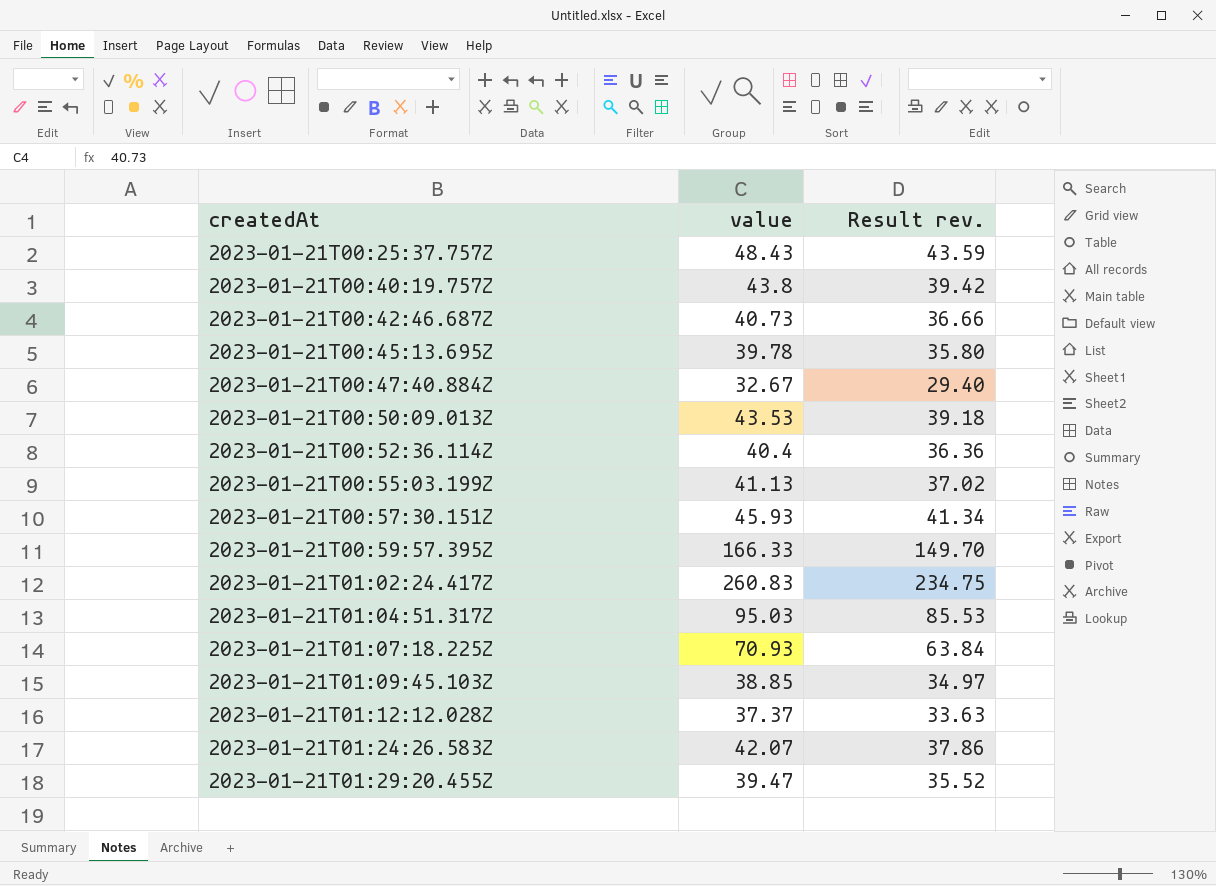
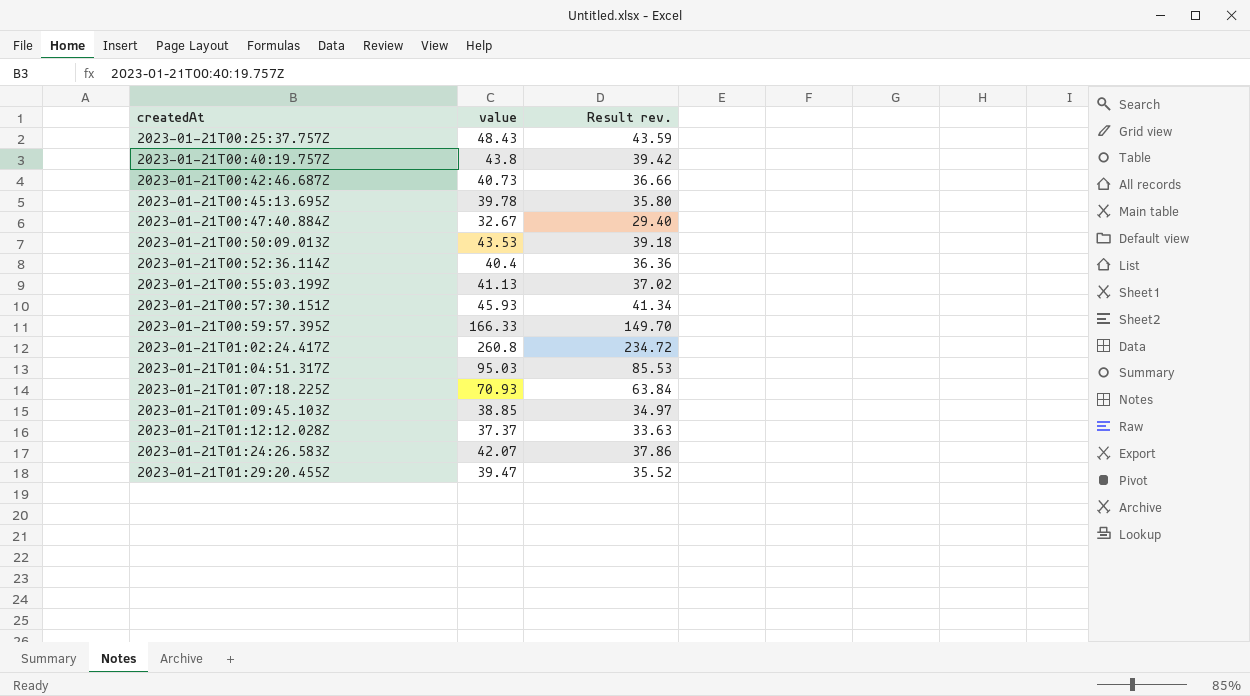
2023-01-21T01:02:24.417Z | value: 260.83 -> 260.8
2023-01-21T01:02:24.417Z | Result rev.: 234.75 -> 234.72

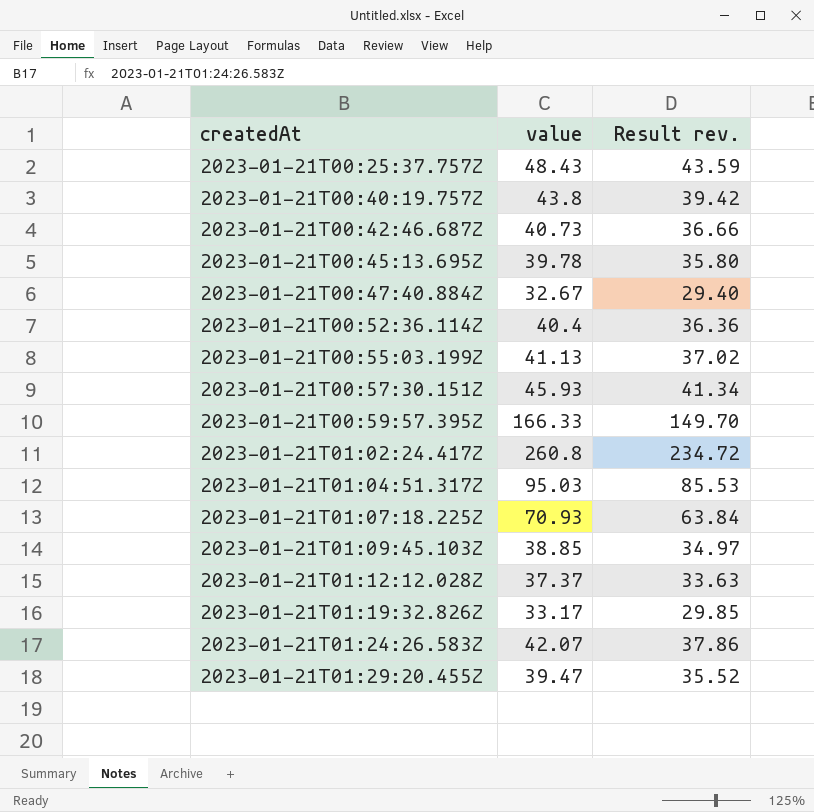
row 2023-01-21T00:50:09.013Z: 43.53 | 39.18 -> none
row 2023-01-21T01:19:32.826Z: none -> 33.17 | 29.85

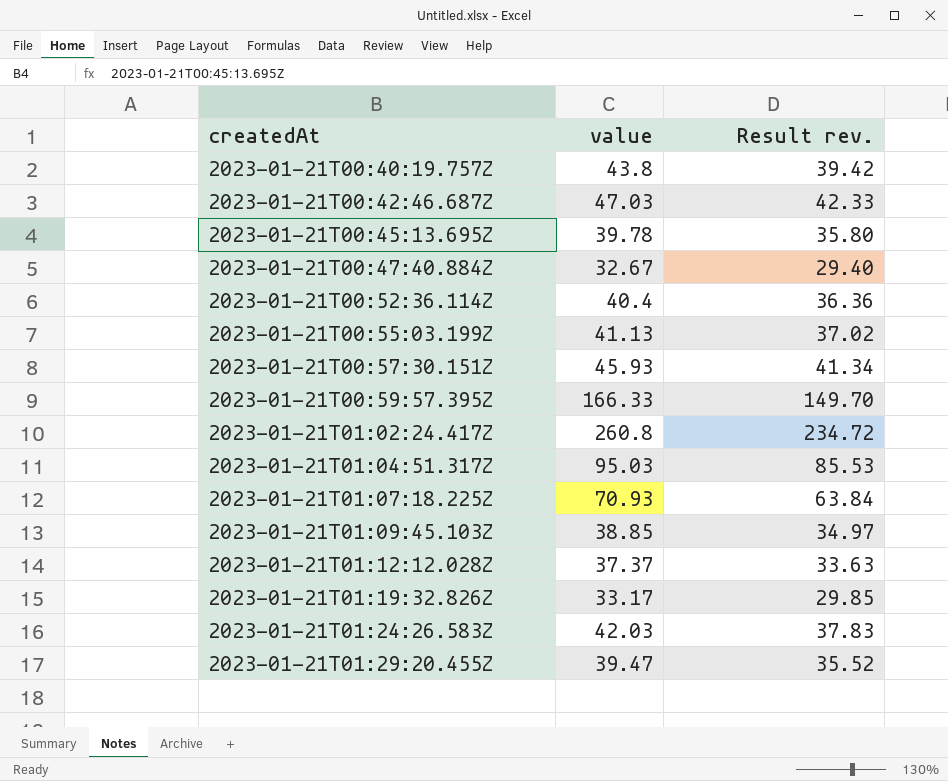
row 2023-01-21T00:25:37.757Z: 48.43 | 43.59 -> none
2023-01-21T00:42:46.687Z | value: 40.73 -> 47.03
2023-01-21T00:42:46.687Z | Result rev.: 36.66 -> 42.33
2023-01-21T01:24:26.583Z | value: 42.07 -> 42.03
2023-01-21T01:24:26.583Z | Result rev.: 37.86 -> 37.83

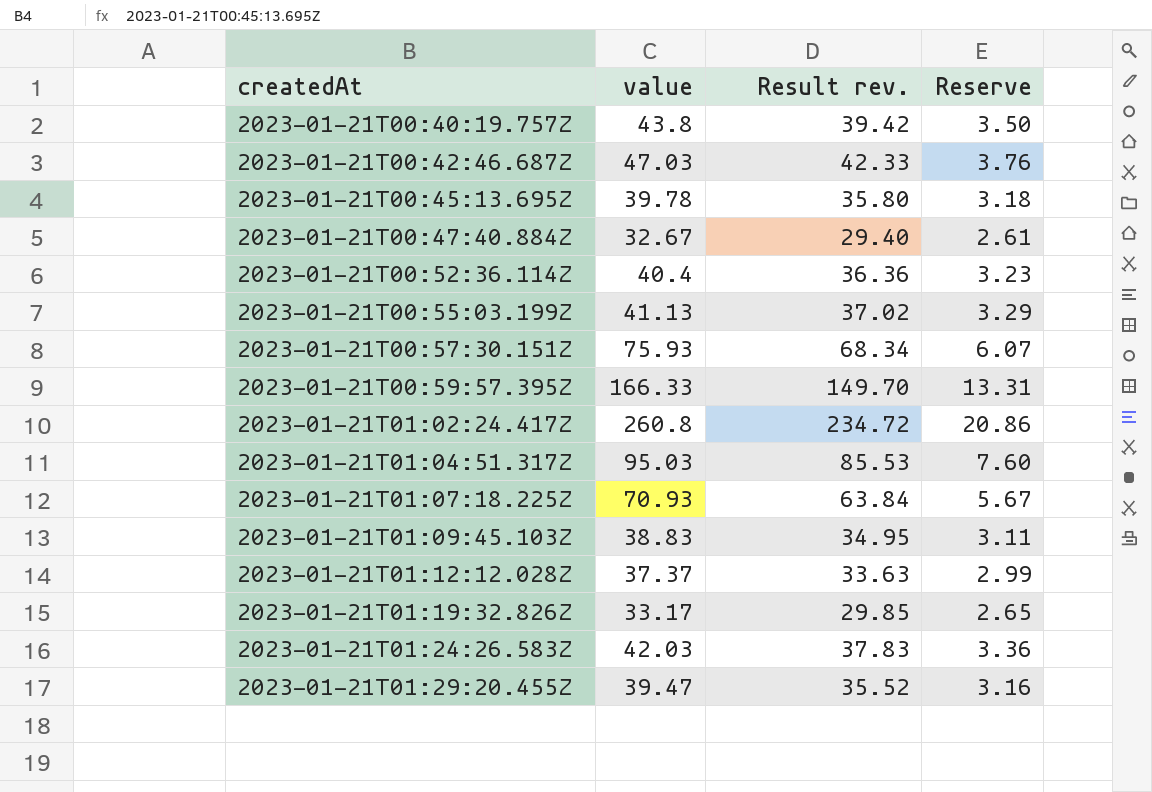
column Reserve | formula: none -> [value] * 0.08
2023-01-21T00:57:30.151Z | value: 45.93 -> 75.93
2023-01-21T00:57:30.151Z | Result rev.: 41.34 -> 68.34
2023-01-21T01:09:45.103Z | value: 38.85 -> 38.83
2023-01-21T01:09:45.103Z | Result rev.: 34.97 -> 34.95

